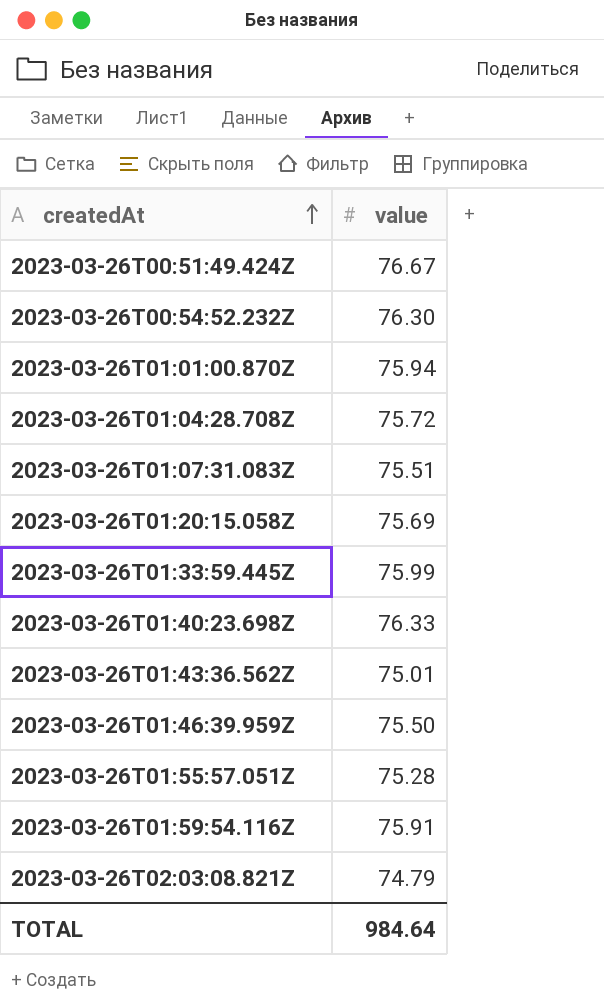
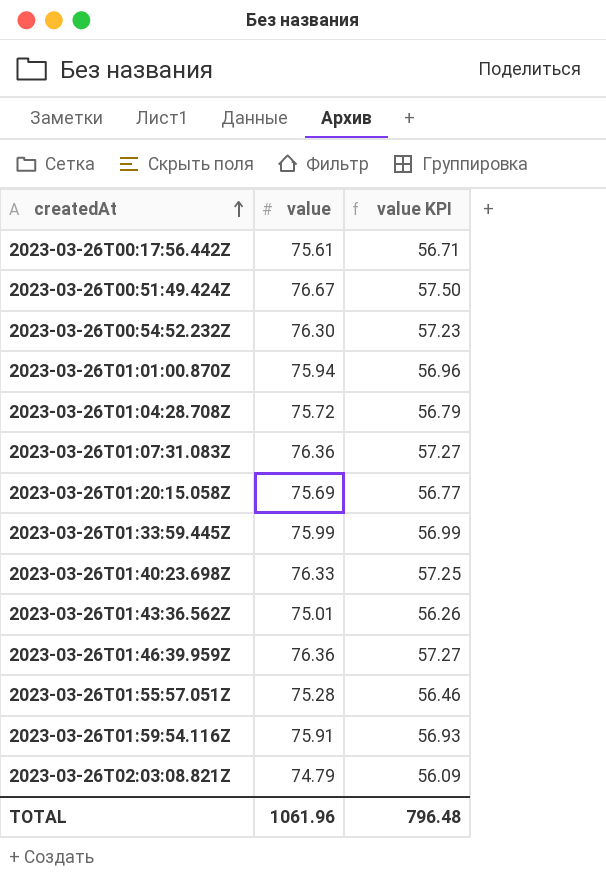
column value KPI | formula: none -> [value] * 0.75
row 2023-03-26T00:17:56.442Z: none -> 75.61 | 56.71
2023-03-26T01:07:31.083Z | value: 75.51 -> 76.36
2023-03-26T01:46:39.959Z | value: 75.50 -> 76.36
TOTAL | value: 984.64 -> 1061.96

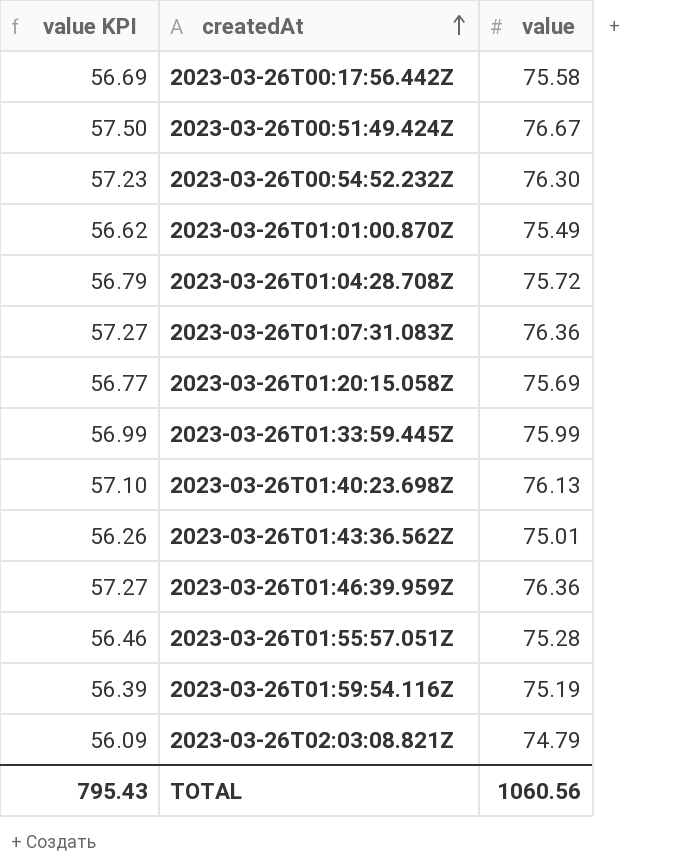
column value KPI | position: 3 -> 1
2023-03-26T00:17:56.442Z | value KPI: 56.71 -> 56.69
2023-03-26T00:17:56.442Z | value: 75.61 -> 75.58
2023-03-26T01:01:00.870Z | value KPI: 56.96 -> 56.62
2023-03-26T01:01:00.870Z | value: 75.94 -> 75.49
2023-03-26T01:40:23.698Z | value KPI: 57.25 -> 57.10
2023-03-26T01:40:23.698Z | value: 76.33 -> 76.13
2023-03-26T01:59:54.116Z | value KPI: 56.93 -> 56.39
2023-03-26T01:59:54.116Z | value: 75.91 -> 75.19
TOTAL | value KPI: 796.48 -> 795.43
TOTAL | value: 1061.96 -> 1060.56

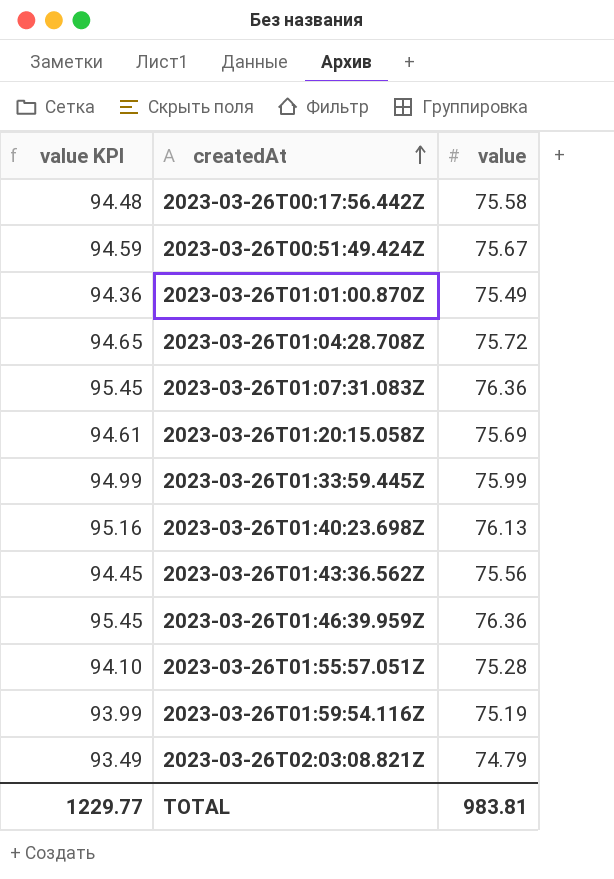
column value KPI | formula: [value] * 0.75 -> [value] * 1.25
row 2023-03-26T00:54:52.232Z: 57.23 | 76.30 -> none
2023-03-26T00:51:49.424Z | value: 76.67 -> 75.67
2023-03-26T01:43:36.562Z | value: 75.01 -> 75.56
TOTAL | value KPI: 795.43 -> 1229.77
TOTAL | value: 1060.56 -> 983.81

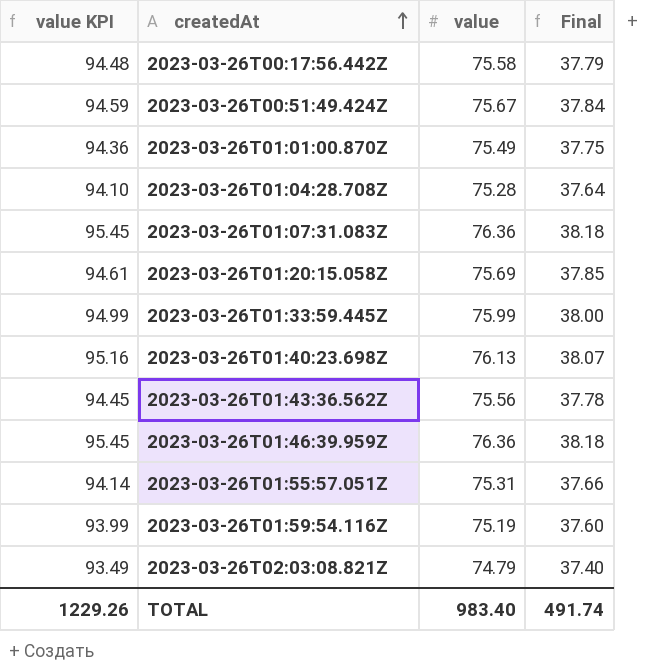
column Final | formula: none -> [value] * 0.5
2023-03-26T01:04:28.708Z | value KPI: 94.65 -> 94.10
2023-03-26T01:04:28.708Z | value: 75.72 -> 75.28
2023-03-26T01:55:57.051Z | value KPI: 94.10 -> 94.14
2023-03-26T01:55:57.051Z | value: 75.28 -> 75.31
TOTAL | value KPI: 1229.77 -> 1229.26
TOTAL | value: 983.81 -> 983.40

